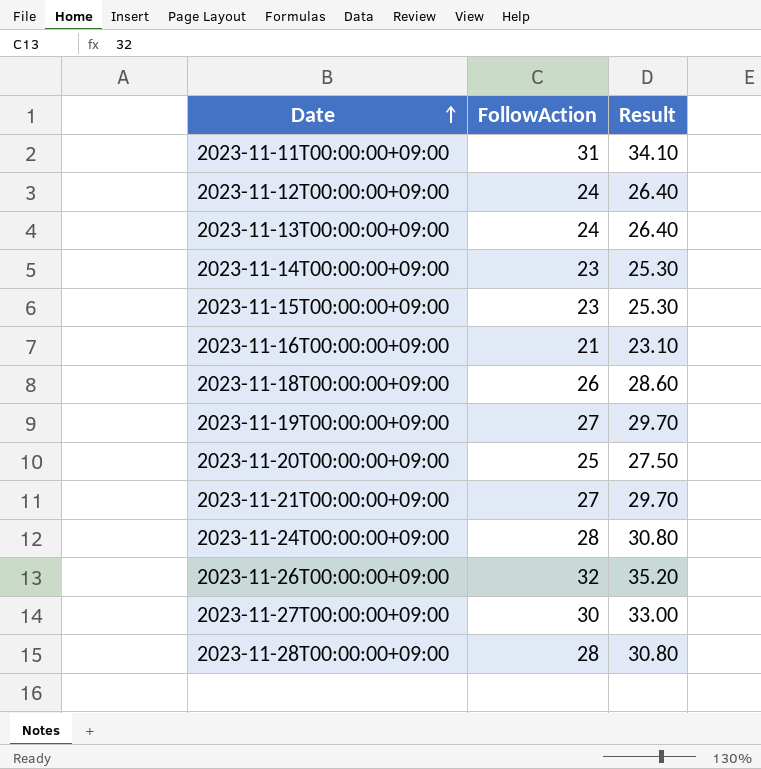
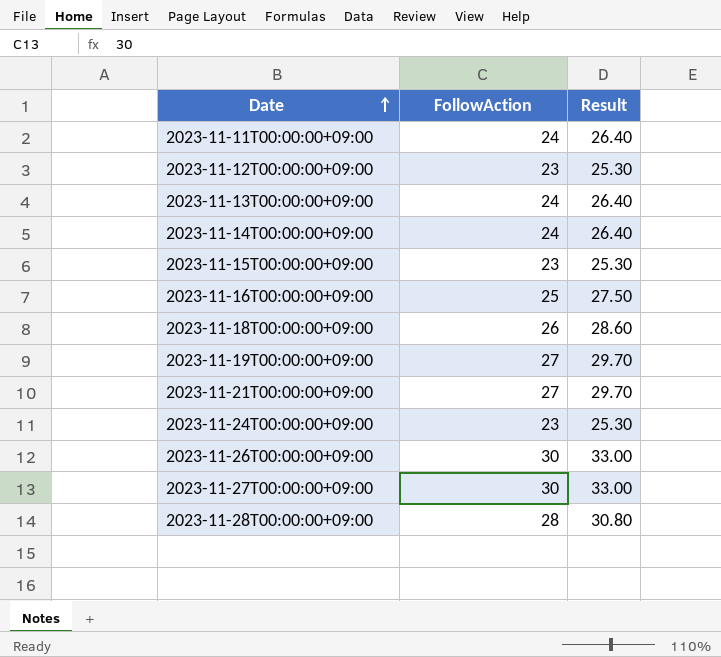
row 2023-11-20T00:00:00+09:00: 25 | 27.50 -> none
2023-11-11T00:00:00+09:00 | FollowAction: 31 -> 24
2023-11-11T00:00:00+09:00 | Result: 34.10 -> 26.40
2023-11-12T00:00:00+09:00 | FollowAction: 24 -> 23
2023-11-12T00:00:00+09:00 | Result: 26.40 -> 25.30
2023-11-14T00:00:00+09:00 | FollowAction: 23 -> 24
2023-11-14T00:00:00+09:00 | Result: 25.30 -> 26.40
2023-11-16T00:00:00+09:00 | FollowAction: 21 -> 25
2023-11-16T00:00:00+09:00 | Result: 23.10 -> 27.50
2023-11-24T00:00:00+09:00 | FollowAction: 28 -> 23
2023-11-24T00:00:00+09:00 | Result: 30.80 -> 25.30
2023-11-26T00:00:00+09:00 | FollowAction: 32 -> 30
2023-11-26T00:00:00+09:00 | Result: 35.20 -> 33.00

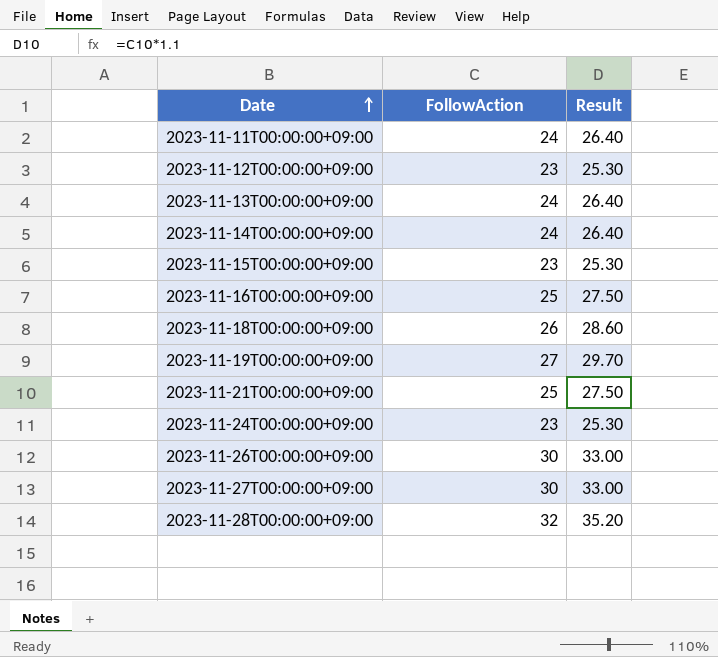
2023-11-21T00:00:00+09:00 | FollowAction: 27 -> 25
2023-11-21T00:00:00+09:00 | Result: 29.70 -> 27.50
2023-11-28T00:00:00+09:00 | FollowAction: 28 -> 32
2023-11-28T00:00:00+09:00 | Result: 30.80 -> 35.20

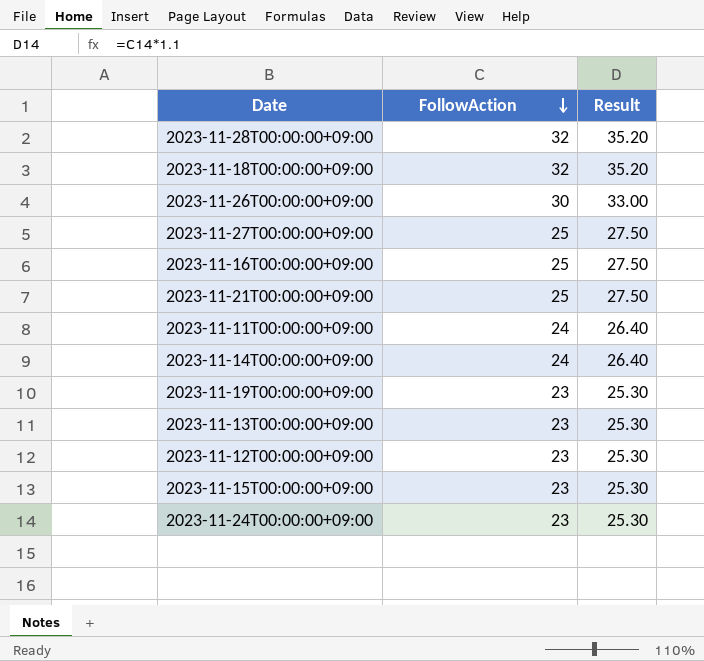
row order: Date ascending -> FollowAction descending
2023-11-18T00:00:00+09:00 | FollowAction: 26 -> 32
2023-11-18T00:00:00+09:00 | Result: 28.60 -> 35.20
2023-11-27T00:00:00+09:00 | FollowAction: 30 -> 25
2023-11-27T00:00:00+09:00 | Result: 33.00 -> 27.50
2023-11-19T00:00:00+09:00 | FollowAction: 27 -> 23
2023-11-19T00:00:00+09:00 | Result: 29.70 -> 25.30
2023-11-13T00:00:00+09:00 | FollowAction: 24 -> 23
2023-11-13T00:00:00+09:00 | Result: 26.40 -> 25.30

